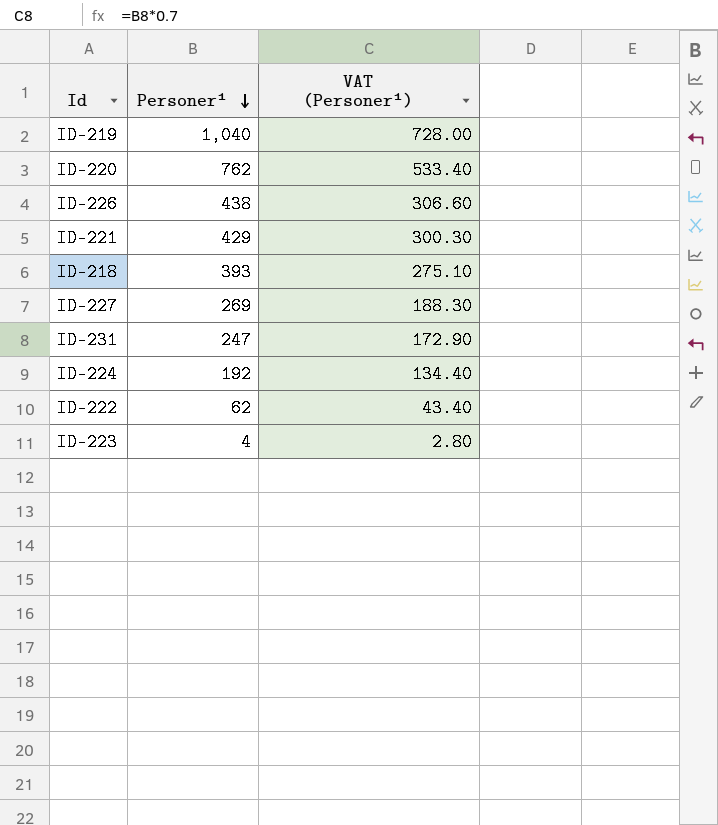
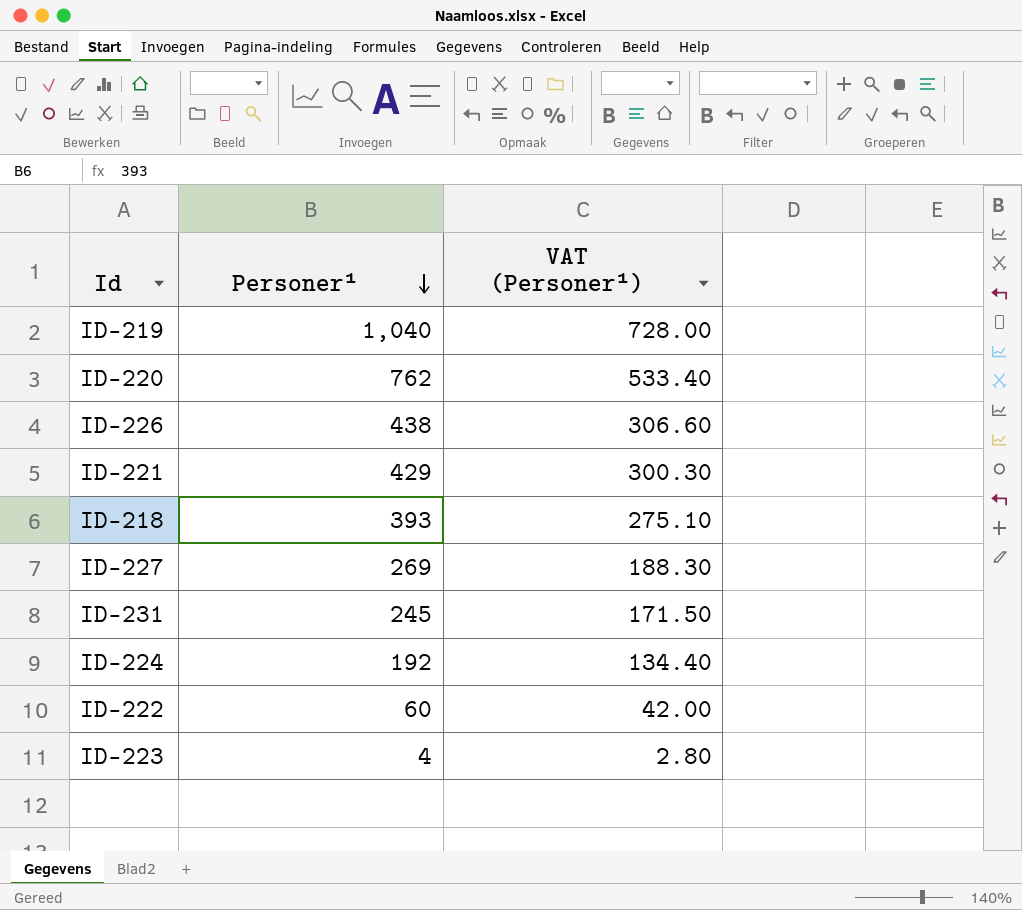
ID-231 | Personer¹: 247 -> 245
ID-231 | VAT (Personer¹): 172.90 -> 171.50
ID-222 | Personer¹: 62 -> 60
ID-222 | VAT (Personer¹): 43.40 -> 42.00

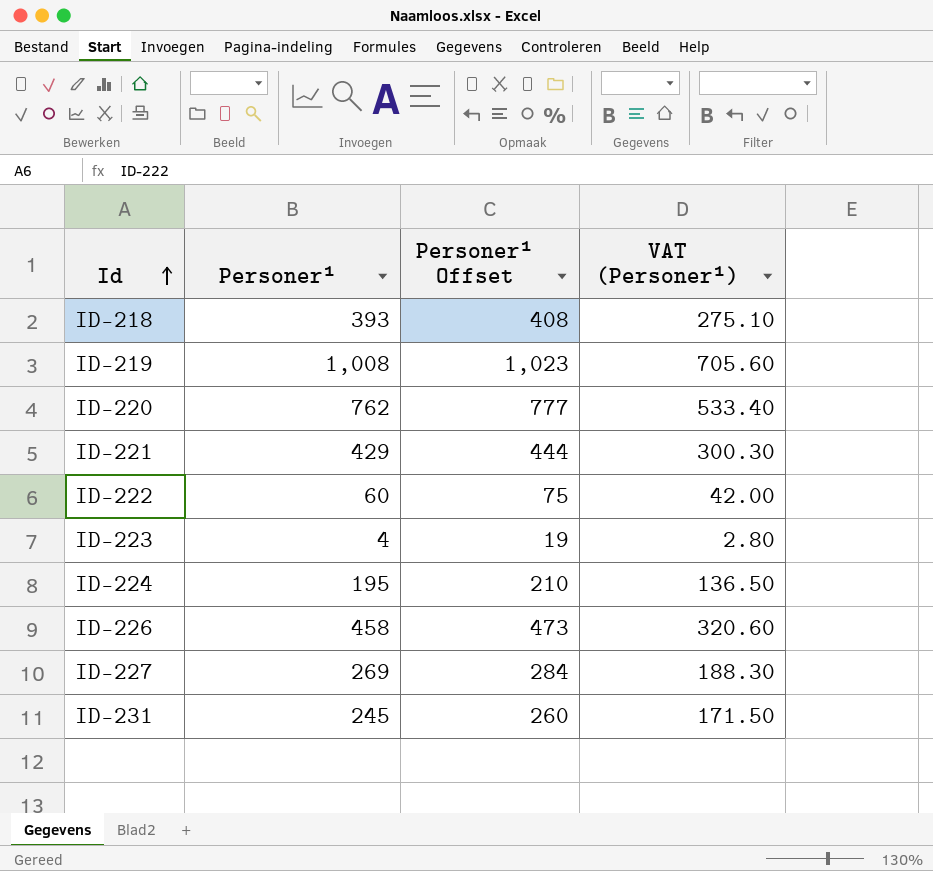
row order: Personer¹ descending -> Id ascending
column Personer¹ Offset | formula: none -> [Personer¹] + 15
ID-219 | Personer¹: 1,040 -> 1,008
ID-219 | VAT (Personer¹): 728.00 -> 705.60
ID-224 | Personer¹: 192 -> 195
ID-224 | VAT (Personer¹): 134.40 -> 136.50
ID-226 | Personer¹: 438 -> 458
ID-226 | VAT (Personer¹): 306.60 -> 320.60

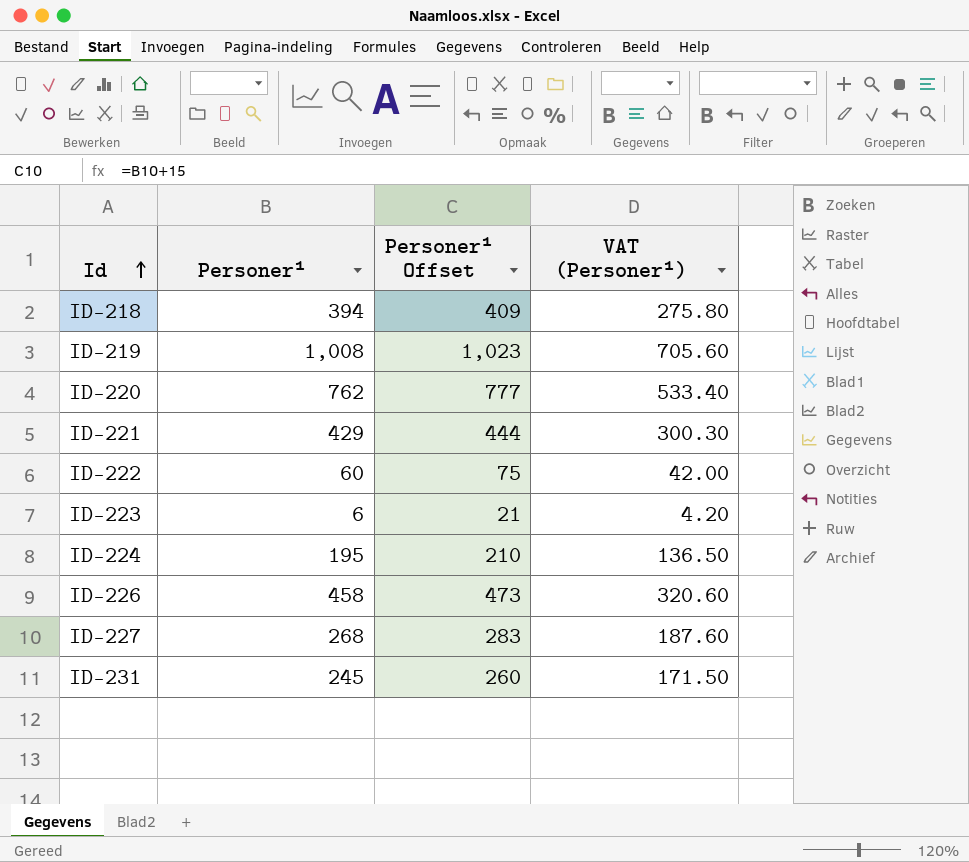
ID-218 | Personer¹: 393 -> 394
ID-218 | Personer¹ Offset: 408 -> 409
ID-218 | VAT (Personer¹): 275.10 -> 275.80
ID-223 | Personer¹: 4 -> 6
ID-223 | Personer¹ Offset: 19 -> 21
ID-223 | VAT (Personer¹): 2.80 -> 4.20
ID-227 | Personer¹: 269 -> 268
ID-227 | Personer¹ Offset: 284 -> 283
ID-227 | VAT (Personer¹): 188.30 -> 187.60

